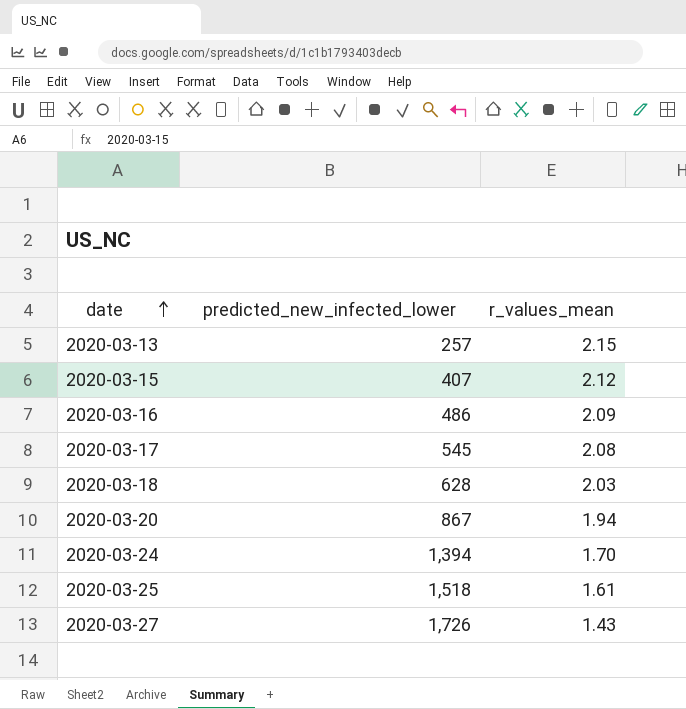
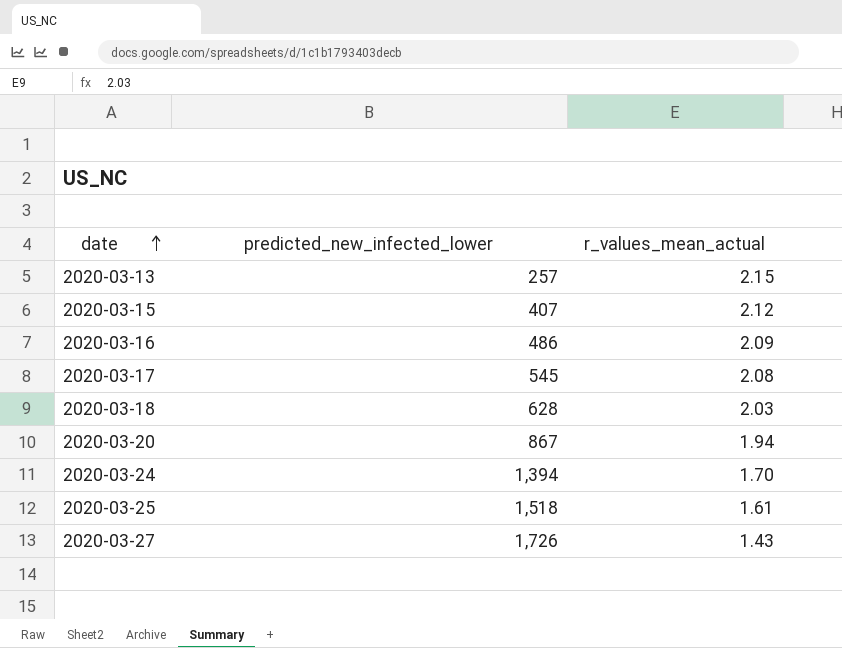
column name: r_values_mean -> r_values_mean_actual

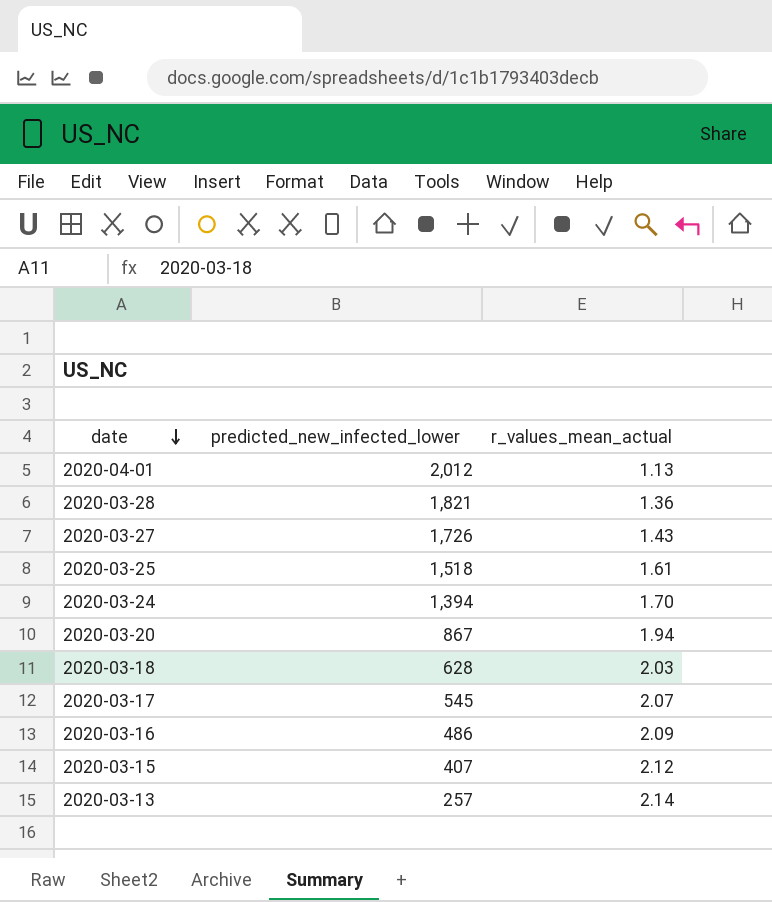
row order: date ascending -> date descending
row 2020-04-01: none -> 2,012 | 1.13
row 2020-03-28: none -> 1,821 | 1.36
2020-03-17 | r_values_mean_actual: 2.08 -> 2.07
2020-03-13 | r_values_mean_actual: 2.15 -> 2.14

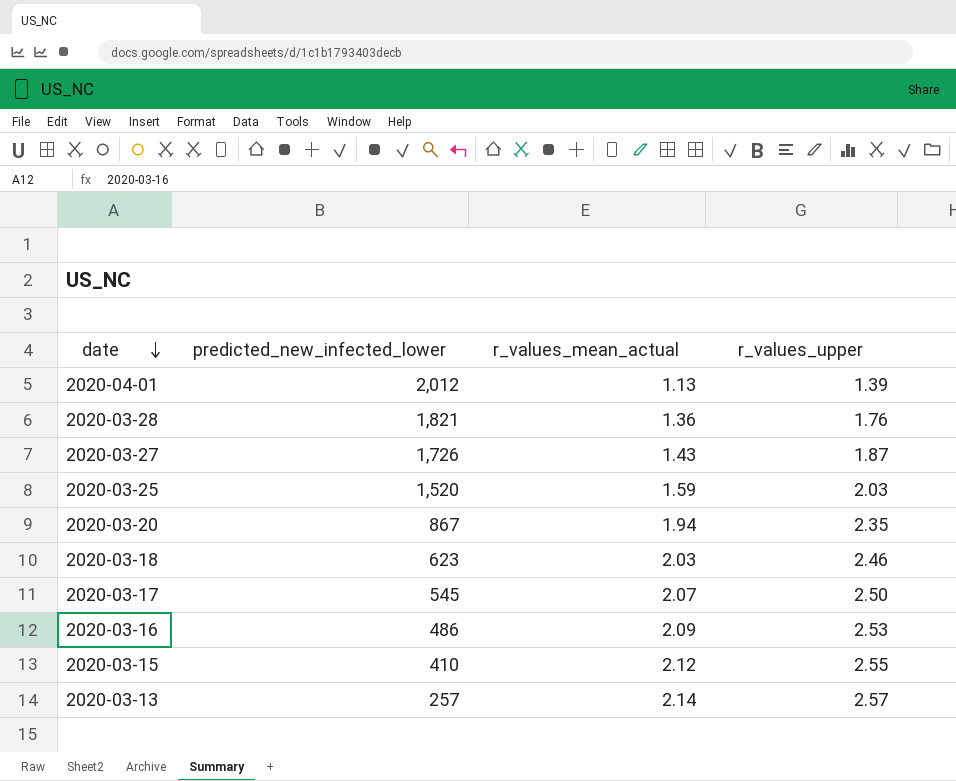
column r_values_upper | position: none -> 4
row 2020-03-24: 1,394 | 1.70 -> none
2020-03-25 | predicted_new_infected_lower: 1,518 -> 1,520
2020-03-25 | r_values_mean_actual: 1.61 -> 1.59
2020-03-18 | predicted_new_infected_lower: 628 -> 623
2020-03-15 | predicted_new_infected_lower: 407 -> 410

